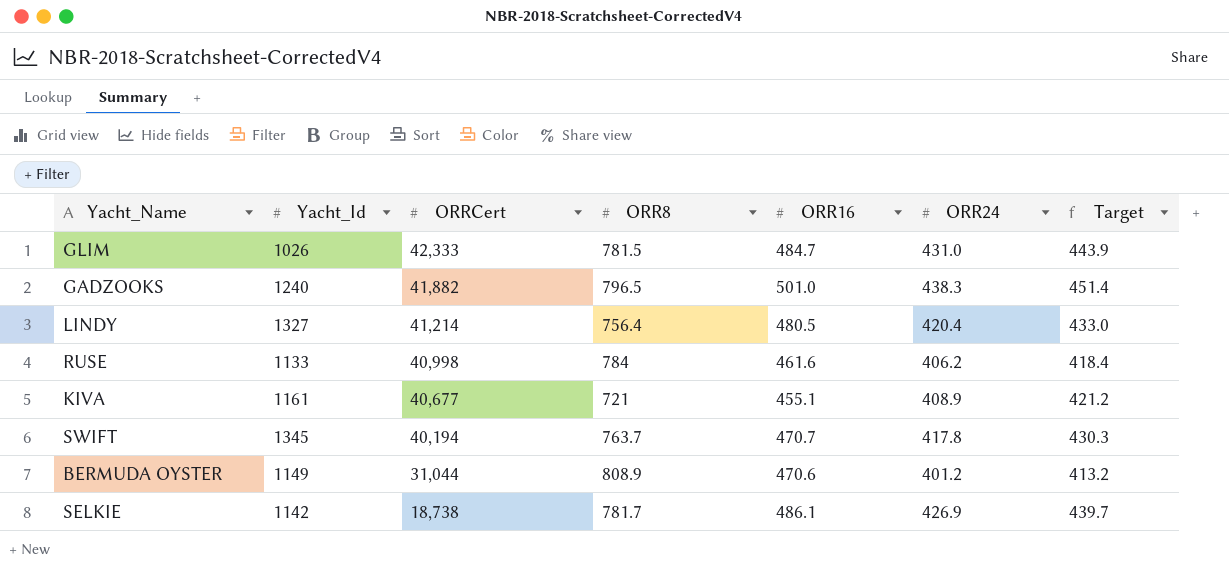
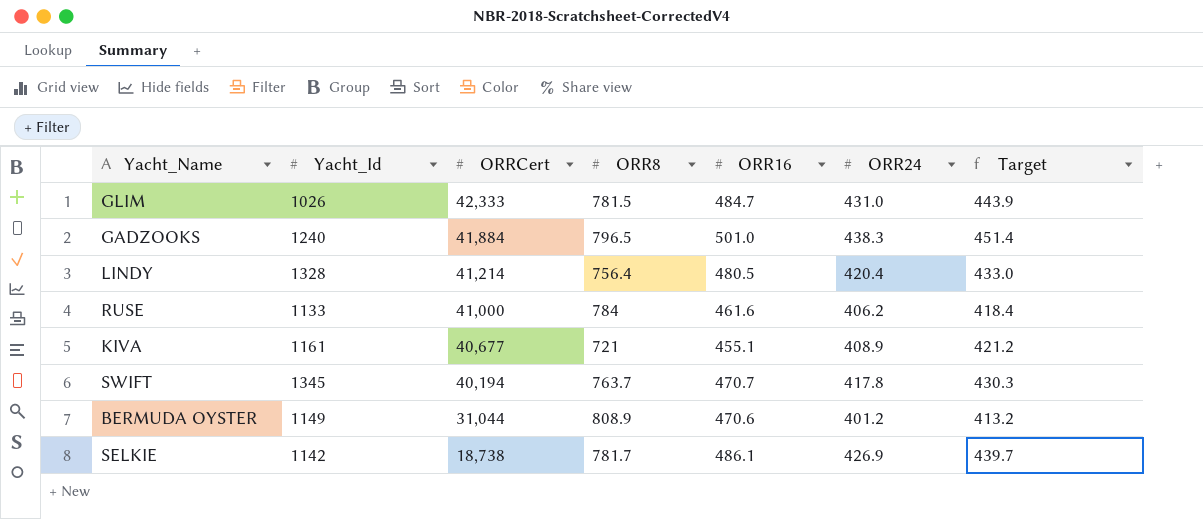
GADZOOKS | ORRCert: 41,882 -> 41,884
LINDY | Yacht_Id: 1327 -> 1328
RUSE | ORRCert: 40,998 -> 41,000

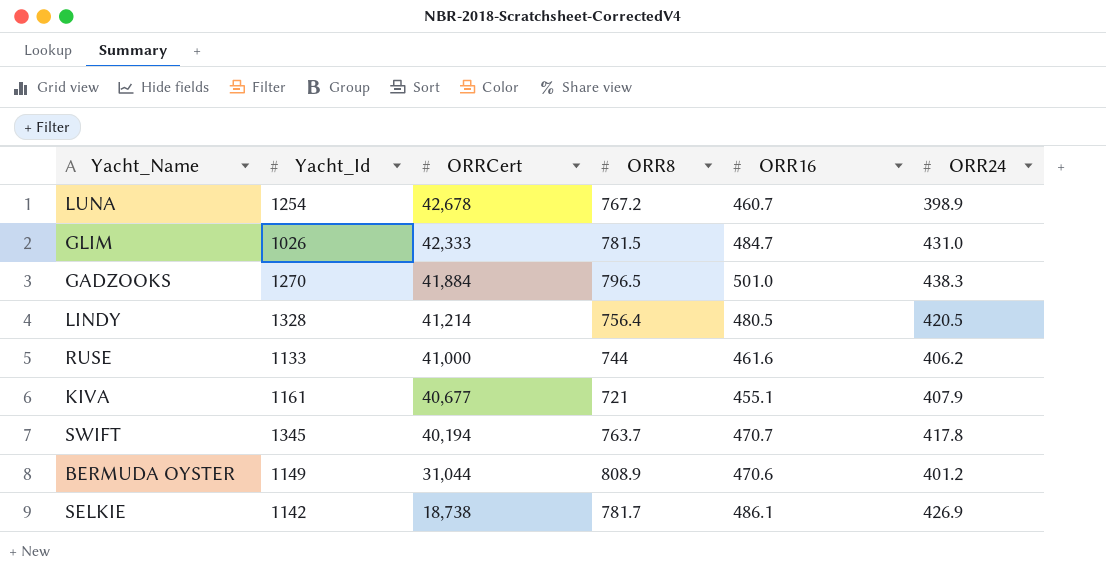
column Target | formula: [ORR24] * 1.03 -> none
row LUNA: none -> 1254 | 42,678 | 767.2 | 460.7 | 398.9
GADZOOKS | Yacht_Id: 1240 -> 1270
LINDY | ORR24: 420.4 -> 420.5
RUSE | ORR8: 784 -> 744
KIVA | ORR24: 408.9 -> 407.9

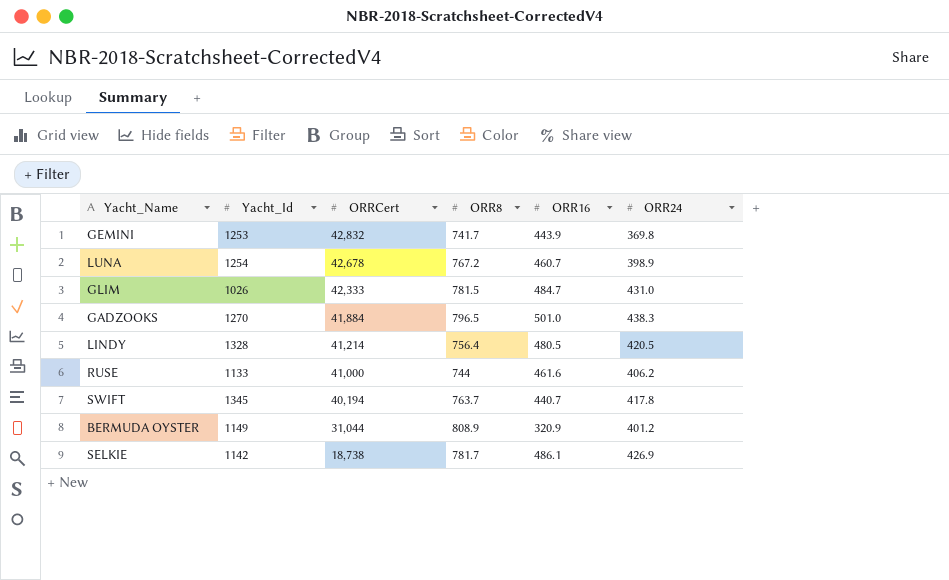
row KIVA: 1161 | 40,677 | 721 | 455.1 | 407.9 -> none
row GEMINI: none -> 1253 | 42,832 | 741.7 | 443.9 | 369.8
SWIFT | ORR16: 470.7 -> 440.7
BERMUDA OYSTER | ORR16: 470.6 -> 320.9

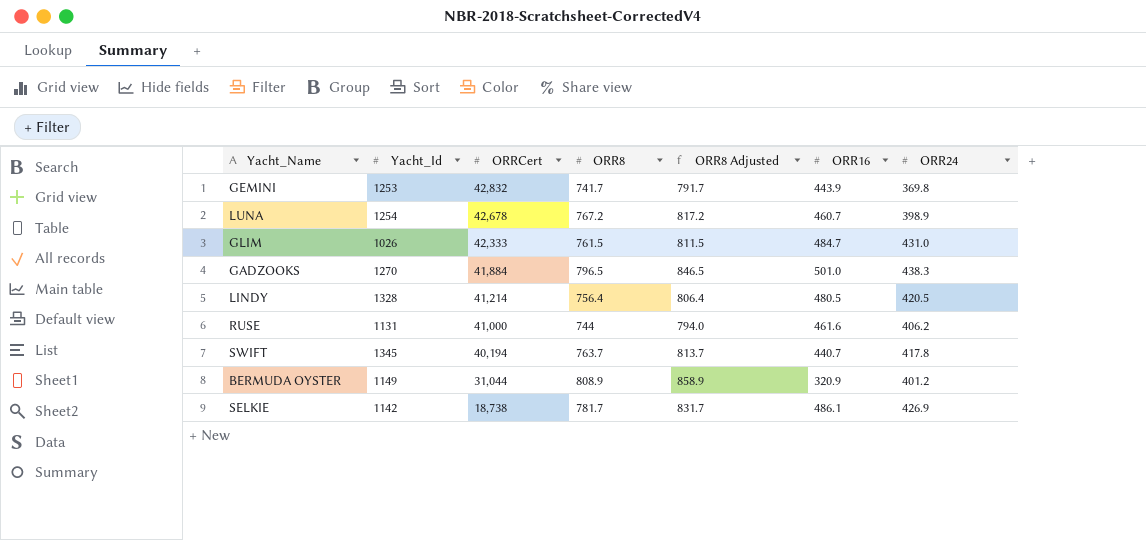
column ORR8 Adjusted | formula: none -> [ORR8] + 50
GLIM | ORR8: 781.5 -> 761.5
RUSE | Yacht_Id: 1133 -> 1131

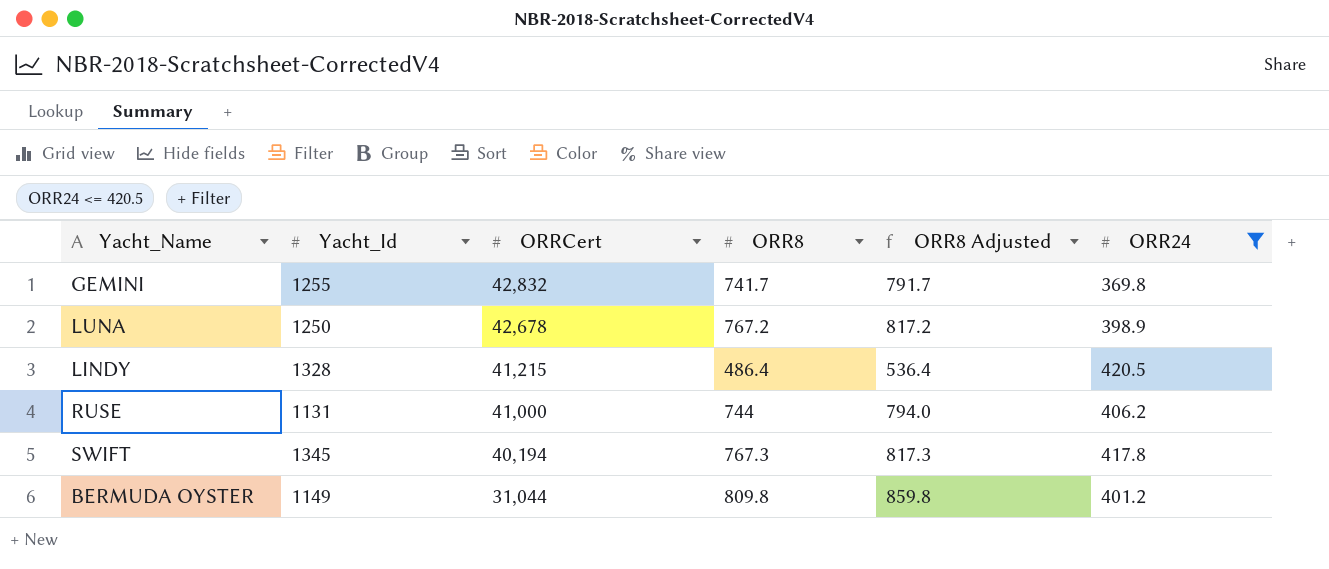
filter: none -> ORR24 <= 420.5
column ORR16 | position: 6 -> none
GEMINI | Yacht_Id: 1253 -> 1255
LUNA | Yacht_Id: 1254 -> 1250
LINDY | ORRCert: 41,214 -> 41,215
LINDY | ORR8: 756.4 -> 486.4
LINDY | ORR8 Adjusted: 806.4 -> 536.4
SWIFT | ORR8: 763.7 -> 767.3
SWIFT | ORR8 Adjusted: 813.7 -> 817.3
BERMUDA OYSTER | ORR8: 808.9 -> 809.8
BERMUDA OYSTER | ORR8 Adjusted: 858.9 -> 859.8

